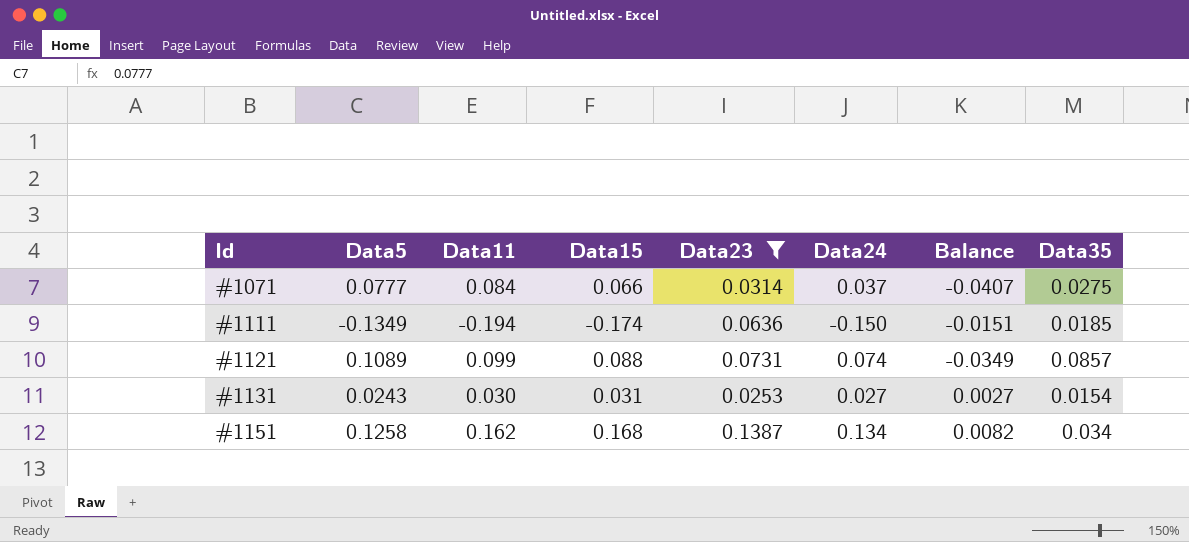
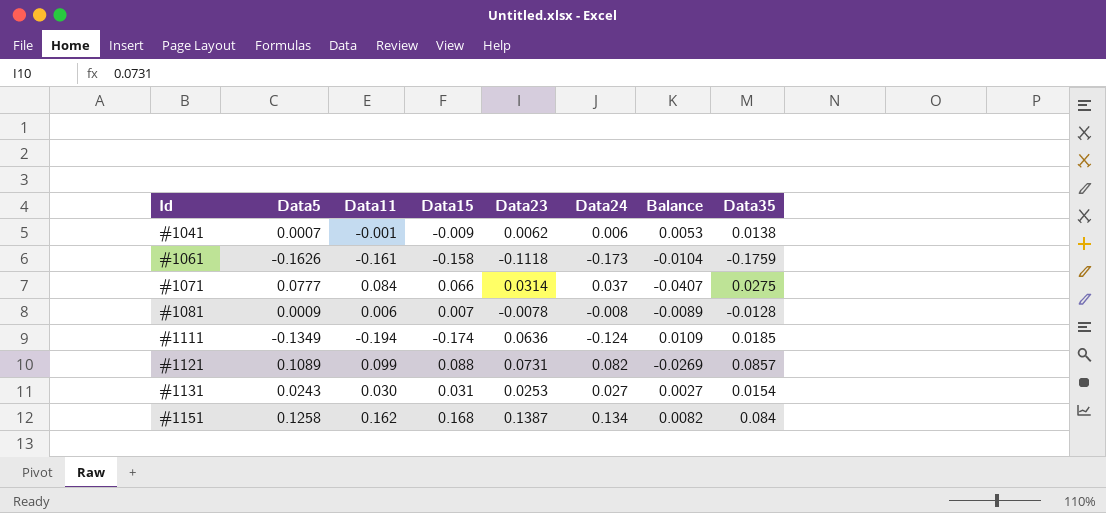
filter: Data23 >= 0.0253 -> none
#1111 | Data24: -0.150 -> -0.124
#1111 | Balance: -0.0151 -> 0.0109
#1121 | Data24: 0.074 -> 0.082
#1121 | Balance: -0.0349 -> -0.0269
#1151 | Data35: 0.034 -> 0.084

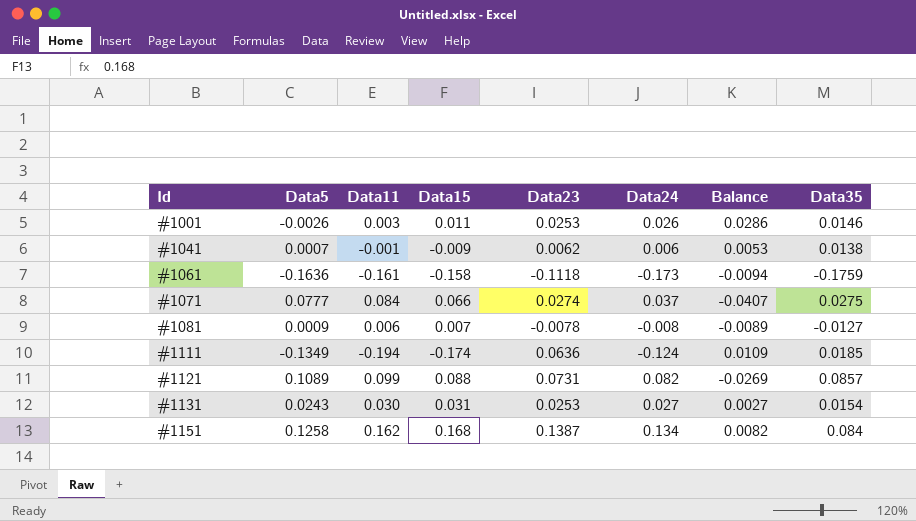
row #1001: none -> -0.0026 | 0.003 | 0.011 | 0.0253 | 0.026 | 0.0286 | 0.0146
#1061 | Data5: -0.1626 -> -0.1636
#1061 | Balance: -0.0104 -> -0.0094
#1071 | Data23: 0.0314 -> 0.0274
#1081 | Data35: -0.0128 -> -0.0127

